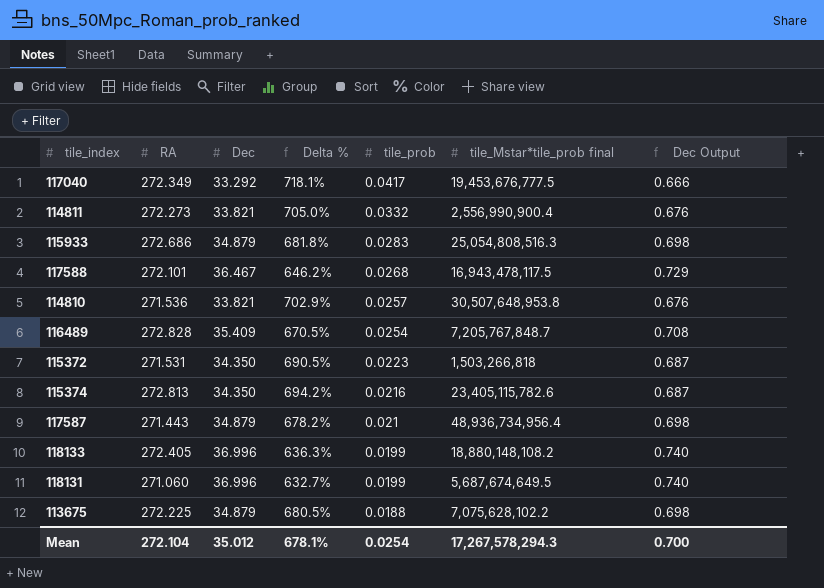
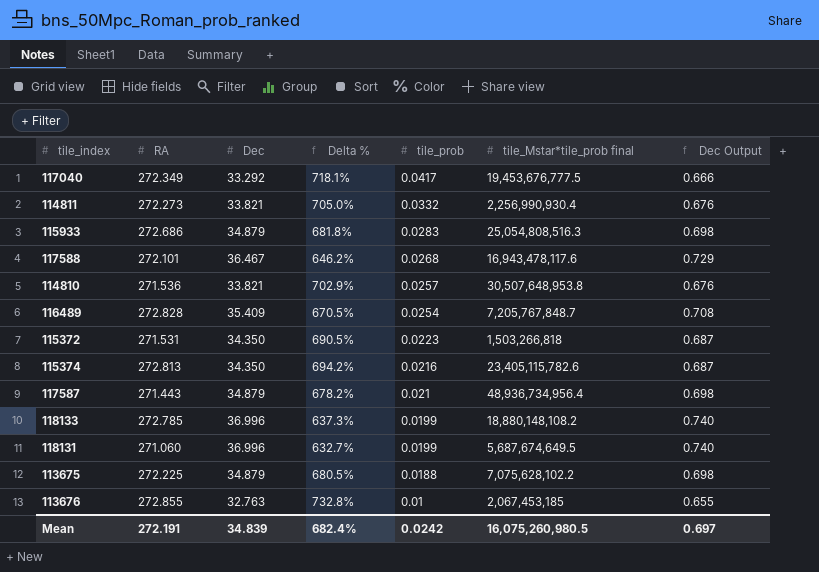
114811 | tile_Mstar*tile_prob final: 2,556,990,900.4 -> 2,256,990,930.4
117588 | tile_Mstar*tile_prob final: 16,943,478,117.5 -> 16,943,478,117.6
118133 | RA: 272.405 -> 272.785
118133 | Delta %: 636.3% -> 637.3%
row 113676: none -> 272.855 | 32.763 | 732.8% | 0.01 | 2,067,453,185 | 0.655
Mean | RA: 272.104 -> 272.191
Mean | Dec: 35.012 -> 34.839
Mean | Delta %: 678.1% -> 682.4%
Mean | tile_prob: 0.0254 -> 0.0242
Mean | tile_Mstar*tile_prob final: 17,267,578,294.3 -> 16,075,260,980.5
Mean | Dec Output: 0.700 -> 0.697

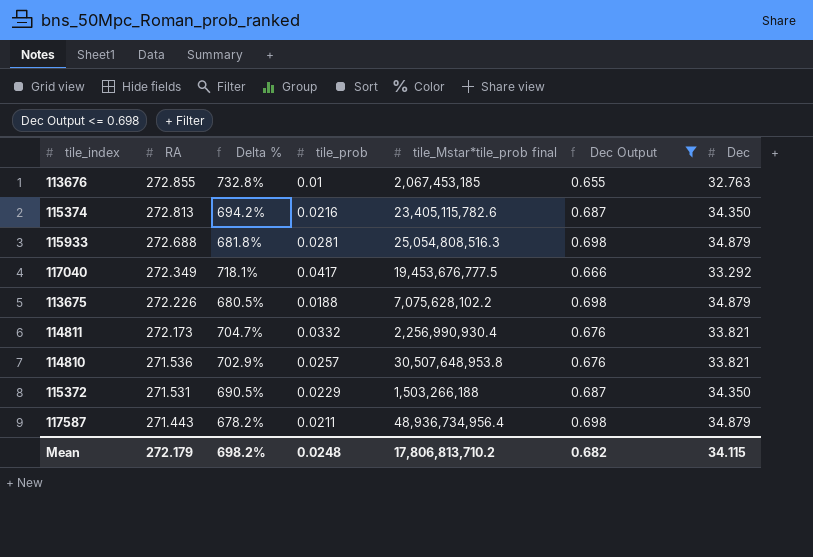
filter: none -> Dec Output <= 0.698
row order: tile_prob descending -> RA descending
column Dec | position: 3 -> 7
115933 | RA: 272.686 -> 272.688
115933 | tile_prob: 0.0283 -> 0.0281
113675 | RA: 272.225 -> 272.226
114811 | RA: 272.273 -> 272.173
114811 | Delta %: 705.0% -> 704.7%
115372 | tile_prob: 0.0223 -> 0.0229
115372 | tile_Mstar*tile_prob final: 1,503,266,818 -> 1,503,266,188
117587 | tile_prob: 0.021 -> 0.0211
Mean | RA: 272.191 -> 272.179
Mean | Delta %: 682.4% -> 698.2%
Mean | tile_prob: 0.0242 -> 0.0248
Mean | tile_Mstar*tile_prob final: 16,075,260,980.5 -> 17,806,813,710.2
Mean | Dec Output: 0.697 -> 0.682
Mean | Dec: 34.839 -> 34.115

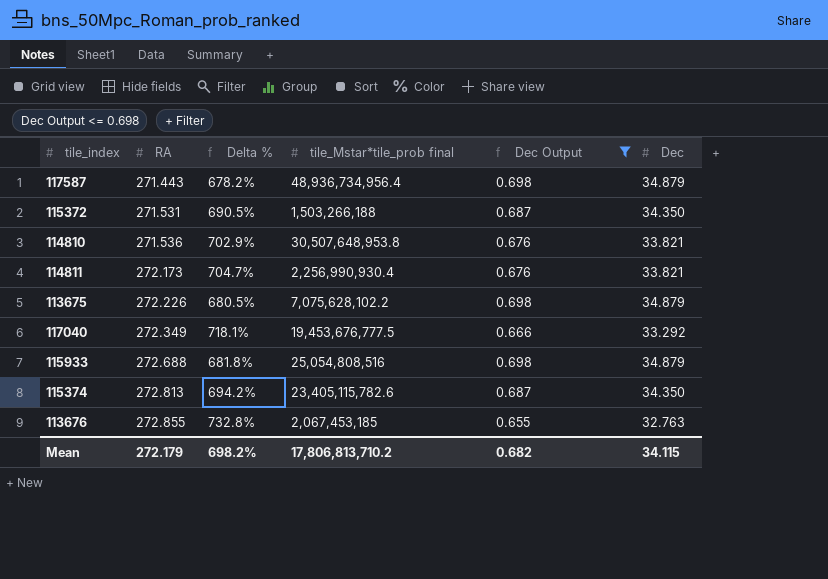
row order: RA descending -> RA ascending
column tile_prob | position: 4 -> none
115933 | tile_Mstar*tile_prob final: 25,054,808,516.3 -> 25,054,808,516

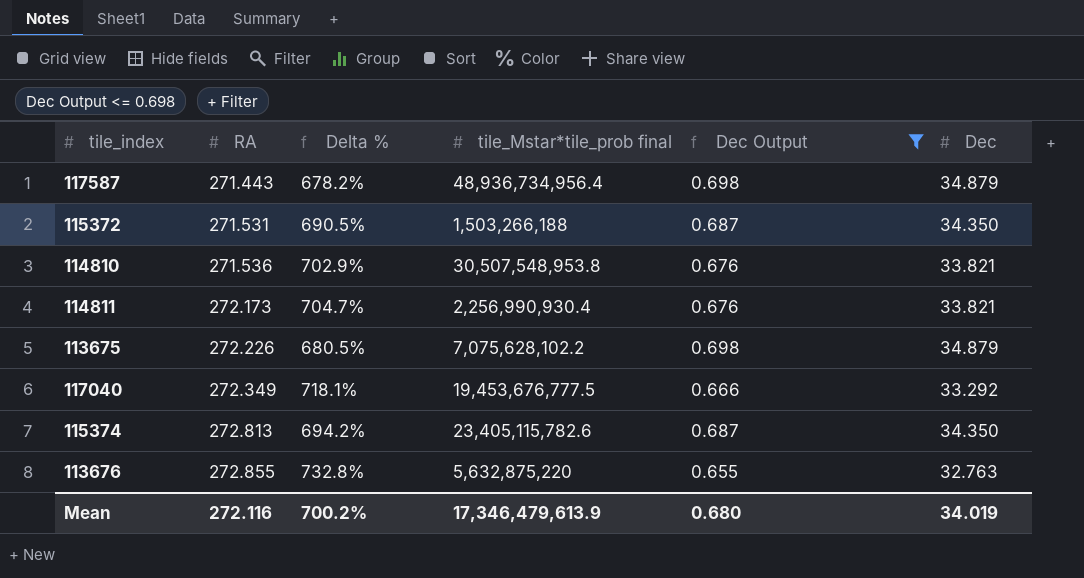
row 115933: 272.688 | 681.8% | 25,054,808,516 | 0.698 | 34.879 -> none
114810 | tile_Mstar*tile_prob final: 30,507,648,953.8 -> 30,507,548,953.8
113676 | tile_Mstar*tile_prob final: 2,067,453,185 -> 5,632,875,220
Mean | RA: 272.179 -> 272.116
Mean | Delta %: 698.2% -> 700.2%
Mean | tile_Mstar*tile_prob final: 17,806,813,710.2 -> 17,346,479,613.9
Mean | Dec Output: 0.682 -> 0.680
Mean | Dec: 34.115 -> 34.019

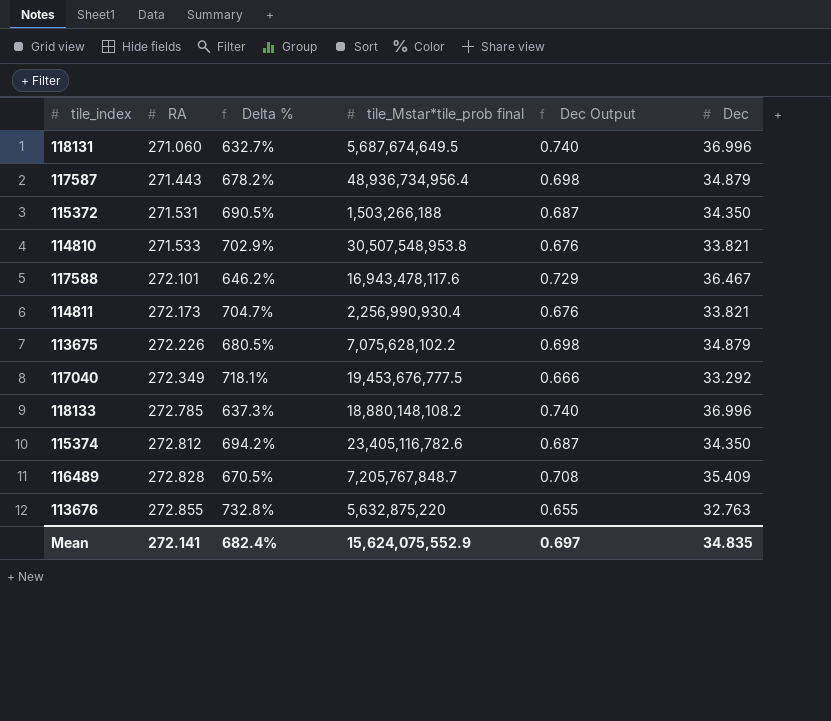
filter: Dec Output <= 0.698 -> none
114810 | RA: 271.536 -> 271.533
115374 | RA: 272.813 -> 272.812
115374 | tile_Mstar*tile_prob final: 23,405,115,782.6 -> 23,405,116,782.6
Mean | RA: 272.116 -> 272.141
Mean | Delta %: 700.2% -> 682.4%
Mean | tile_Mstar*tile_prob final: 17,346,479,613.9 -> 15,624,075,552.9
Mean | Dec Output: 0.680 -> 0.697
Mean | Dec: 34.019 -> 34.835

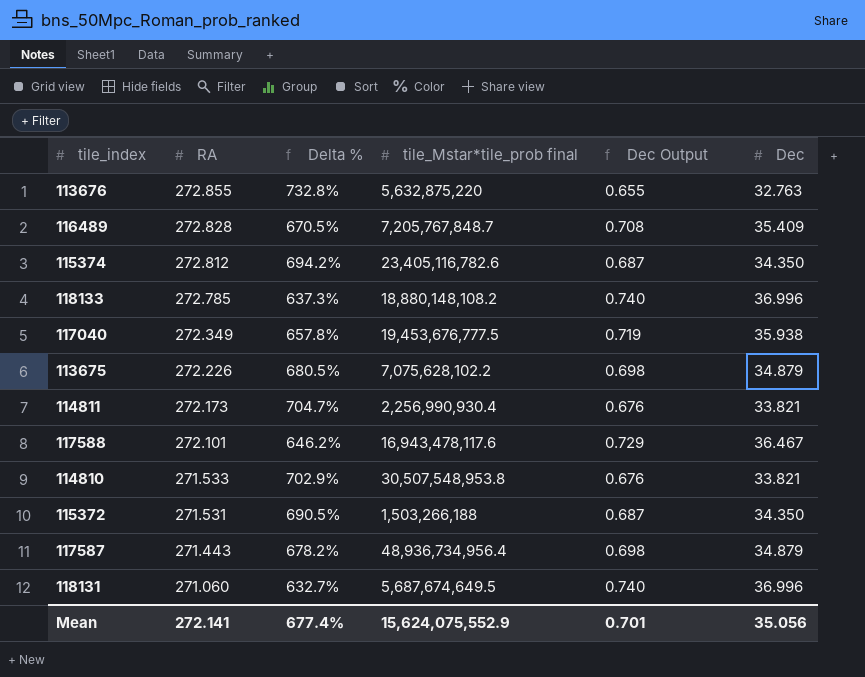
row order: RA ascending -> RA descending
117040 | Delta %: 718.1% -> 657.8%
117040 | Dec Output: 0.666 -> 0.719
117040 | Dec: 33.292 -> 35.938
Mean | Delta %: 682.4% -> 677.4%
Mean | Dec Output: 0.697 -> 0.701
Mean | Dec: 34.835 -> 35.056

